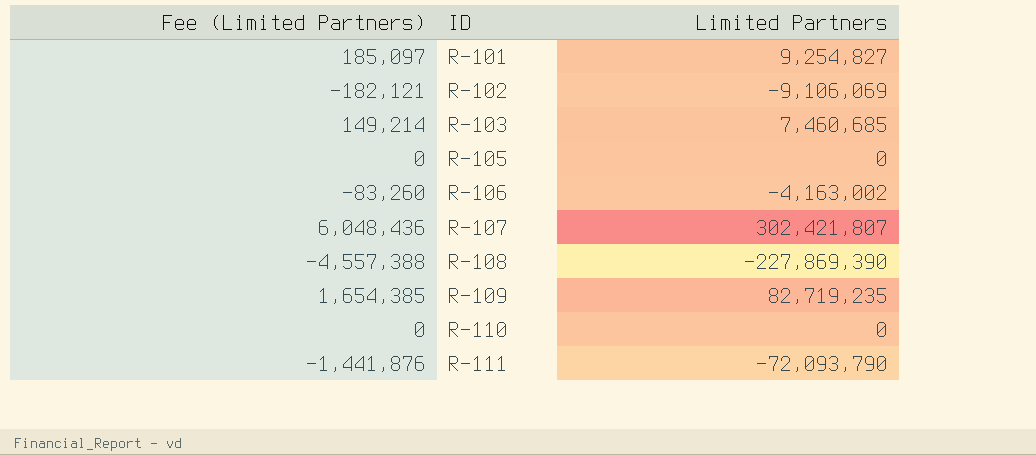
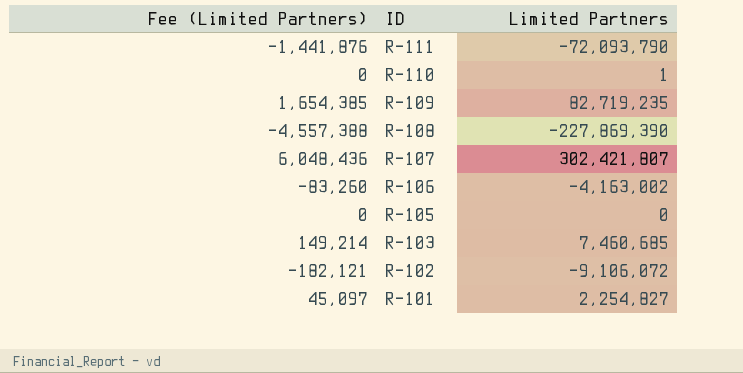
row order: ID ascending -> ID descending
R-110 | Limited Partners: 0 -> 1
R-102 | Limited Partners: -9,106,069 -> -9,106,072
R-101 | Fee (Limited Partners): 185,097 -> 45,097
R-101 | Limited Partners: 9,254,827 -> 2,254,827

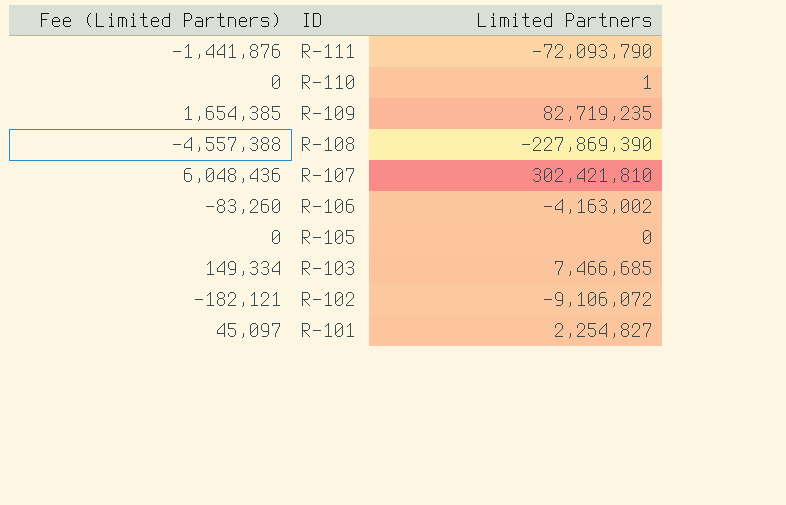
R-107 | Limited Partners: 302,421,807 -> 302,421,810
R-103 | Fee (Limited Partners): 149,214 -> 149,334
R-103 | Limited Partners: 7,460,685 -> 7,466,685

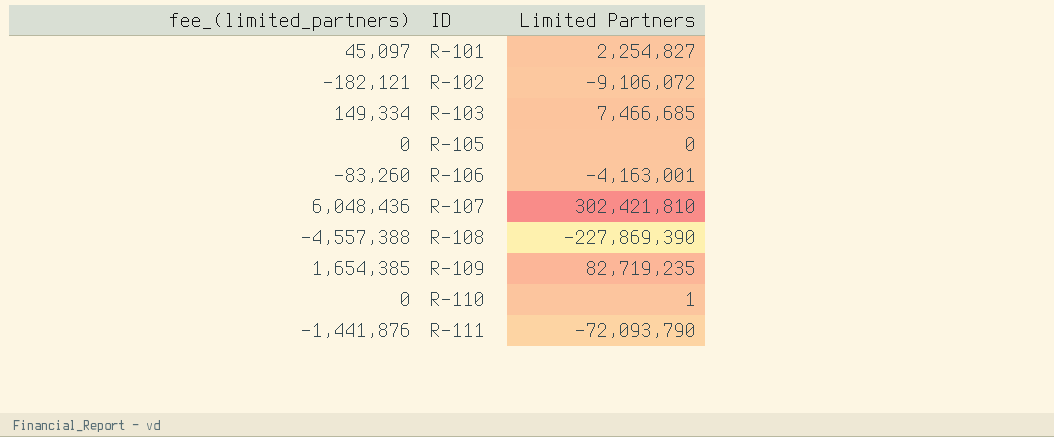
row order: ID descending -> ID ascending
column name: Fee (Limited Partners) -> fee_(limited_partners)
R-106 | Limited Partners: -4,163,002 -> -4,163,001

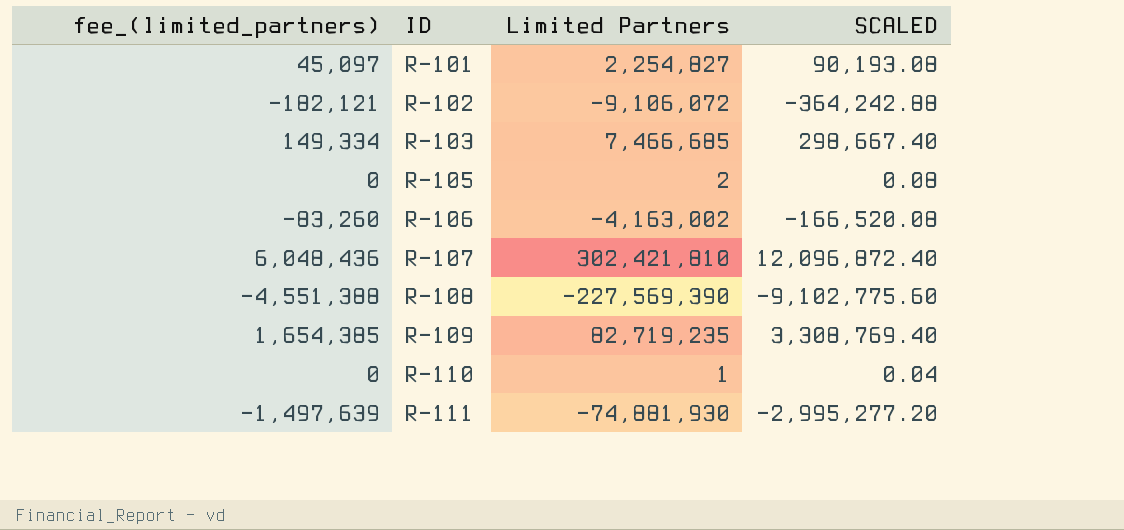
column SCALED | formula: none -> [Limited Partners] * 0.04
R-105 | Limited Partners: 0 -> 2
R-106 | Limited Partners: -4,163,001 -> -4,163,002
R-108 | fee_(limited_partners): -4,557,388 -> -4,551,388
R-108 | Limited Partners: -227,869,390 -> -227,569,390
R-111 | fee_(limited_partners): -1,441,876 -> -1,497,639
R-111 | Limited Partners: -72,093,790 -> -74,881,930

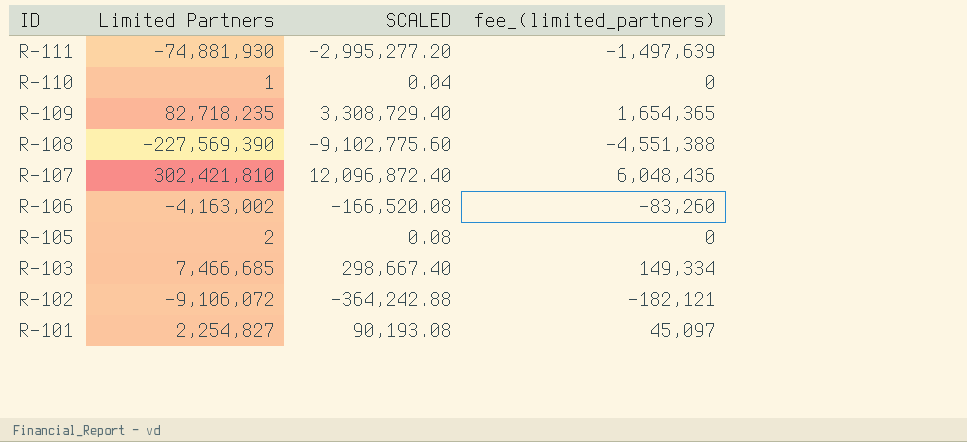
row order: ID ascending -> ID descending
column fee_(limited_partners) | position: 1 -> 4
R-109 | Limited Partners: 82,719,235 -> 82,718,235
R-109 | SCALED: 3,308,769.40 -> 3,308,729.40
R-109 | fee_(limited_partners): 1,654,385 -> 1,654,365

